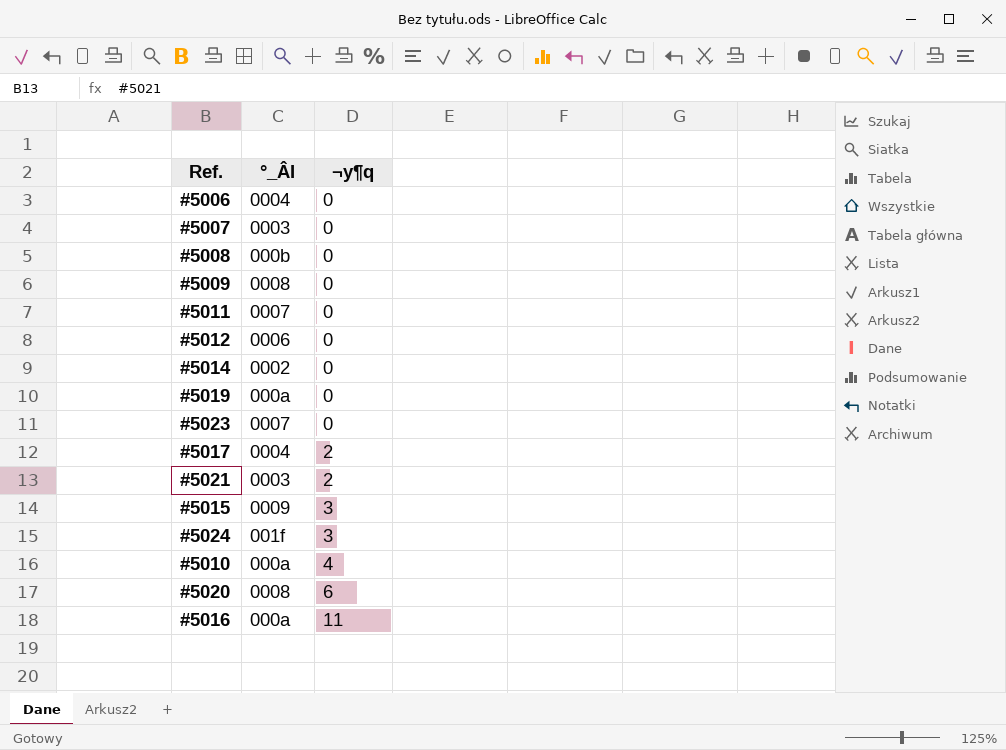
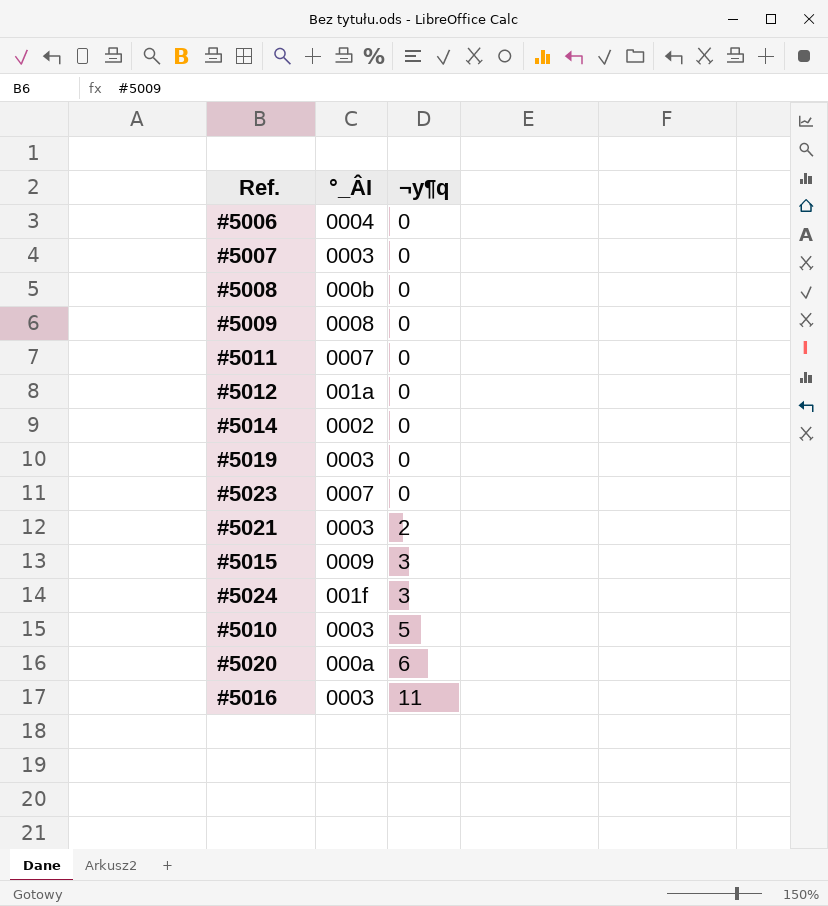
row #5017: 0004 | 2 -> none
#5012 | °_ÂI: 0006 -> 001a
#5019 | °_ÂI: 000a -> 0003
#5010 | °_ÂI: 000a -> 0003
#5010 | ¬y¶q: 4 -> 5
#5020 | °_ÂI: 0008 -> 000a
#5016 | °_ÂI: 000a -> 0003

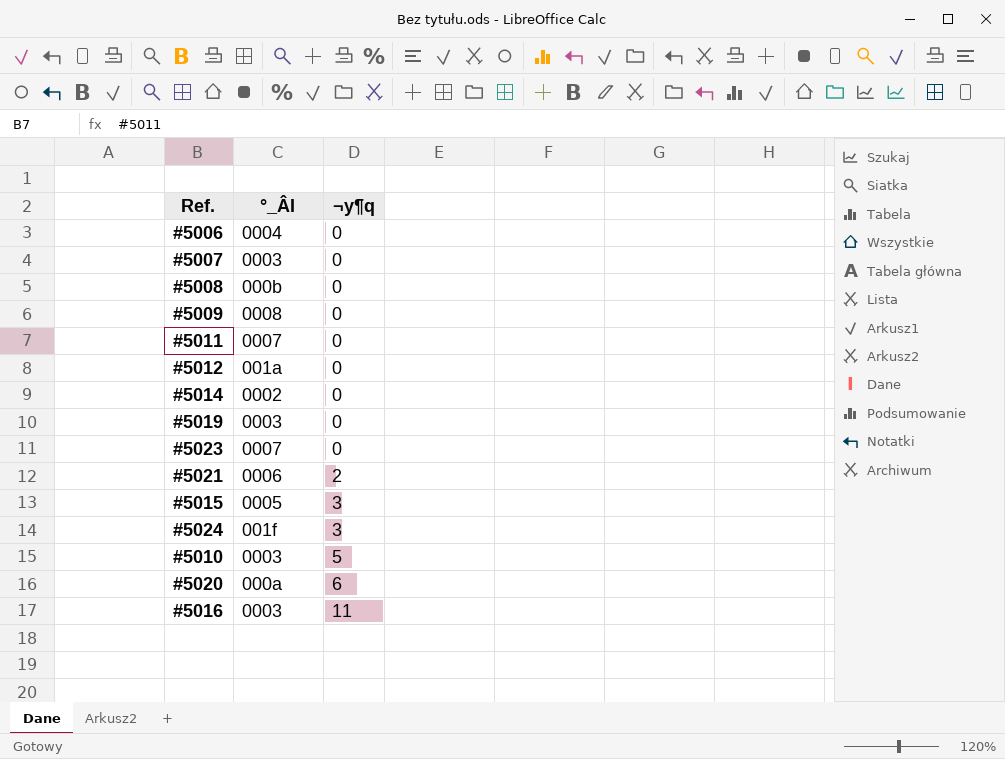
#5021 | °_ÂI: 0003 -> 0006
#5015 | °_ÂI: 0009 -> 0005

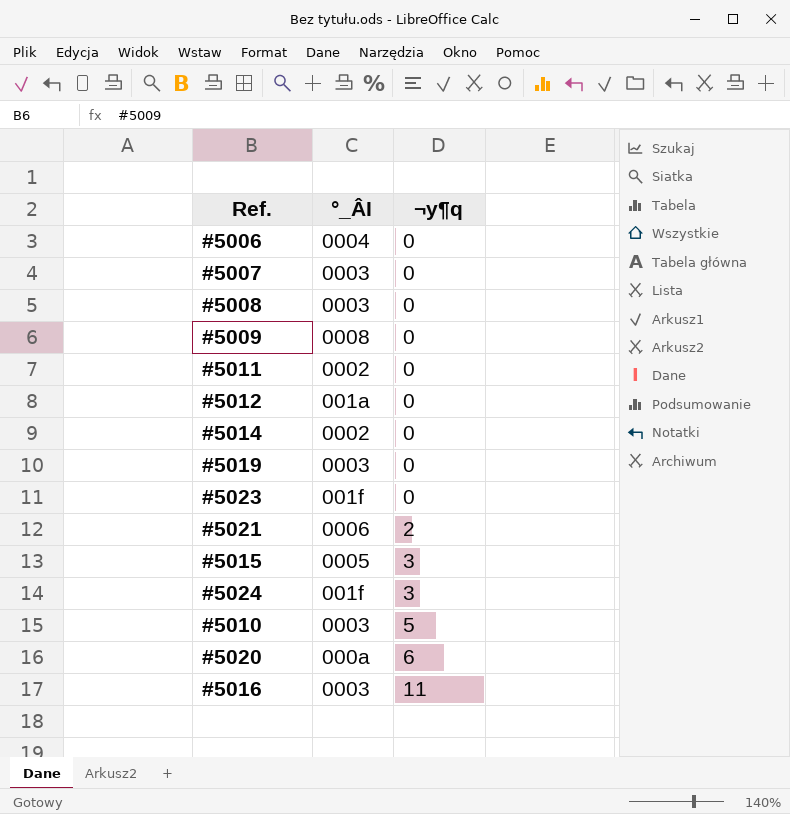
#5008 | °_ÂI: 000b -> 0003
#5011 | °_ÂI: 0007 -> 0002
#5023 | °_ÂI: 0007 -> 001f

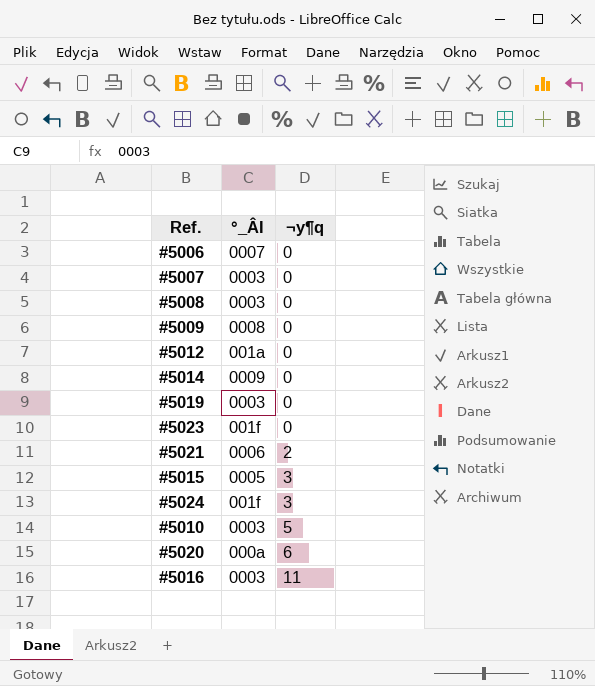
row #5011: 0002 | 0 -> none
#5006 | °_ÂI: 0004 -> 0007
#5014 | °_ÂI: 0002 -> 0009

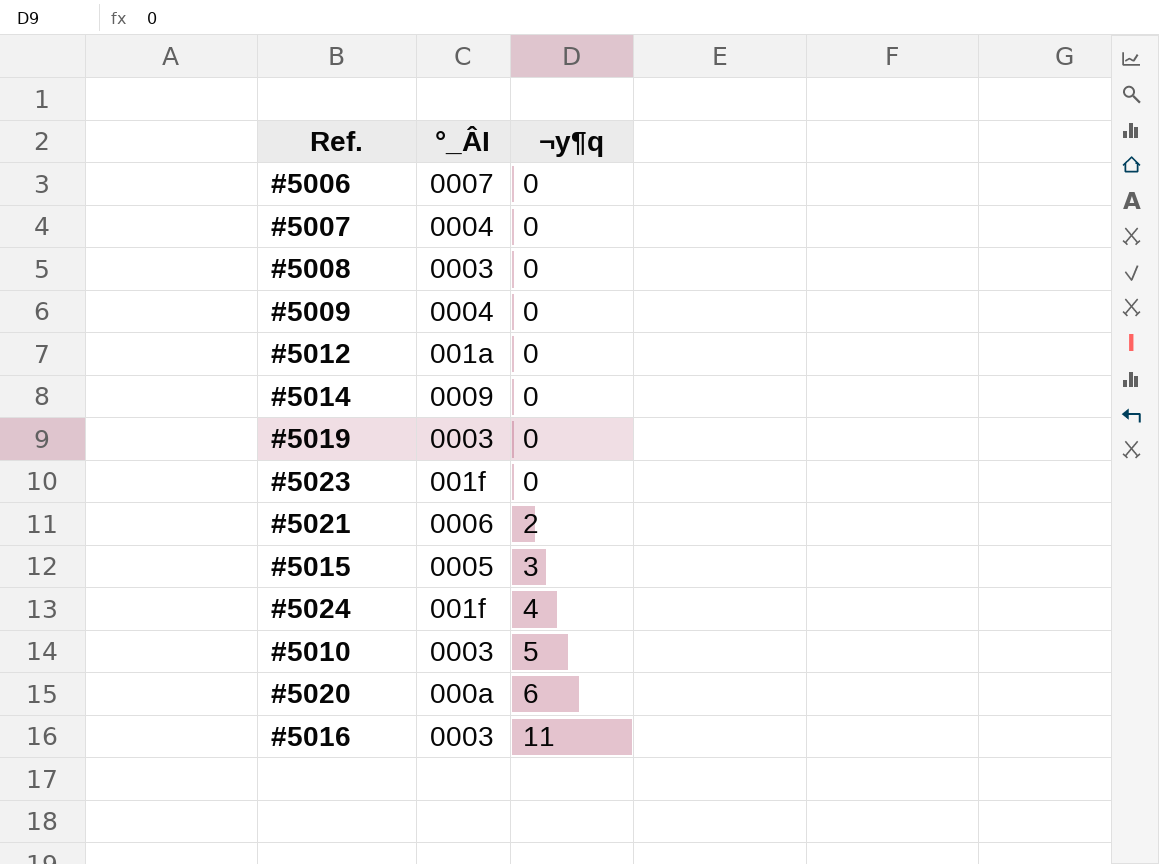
#5007 | °_ÂI: 0003 -> 0004
#5009 | °_ÂI: 0008 -> 0004
#5024 | ¬y¶q: 3 -> 4

